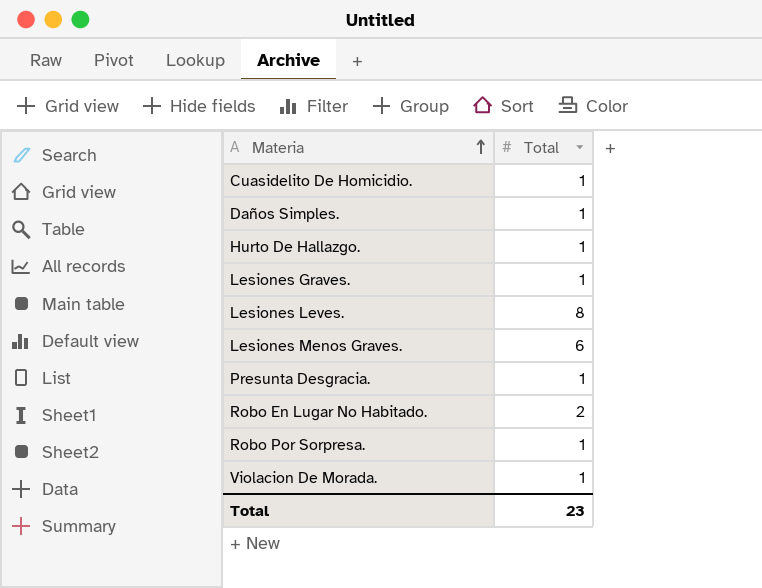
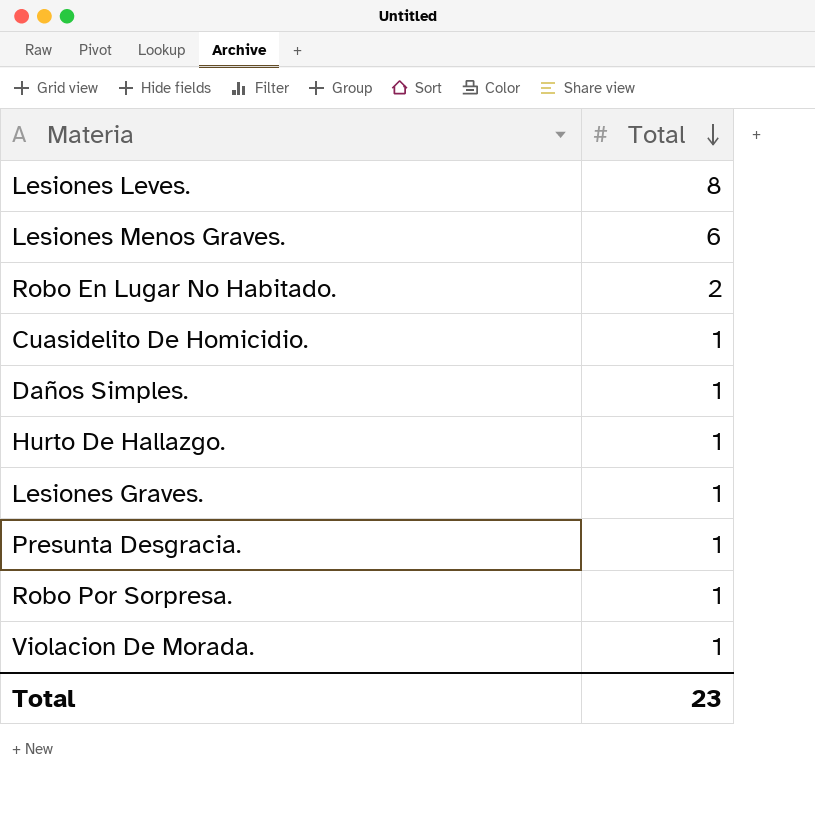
row order: Materia ascending -> Total descending

